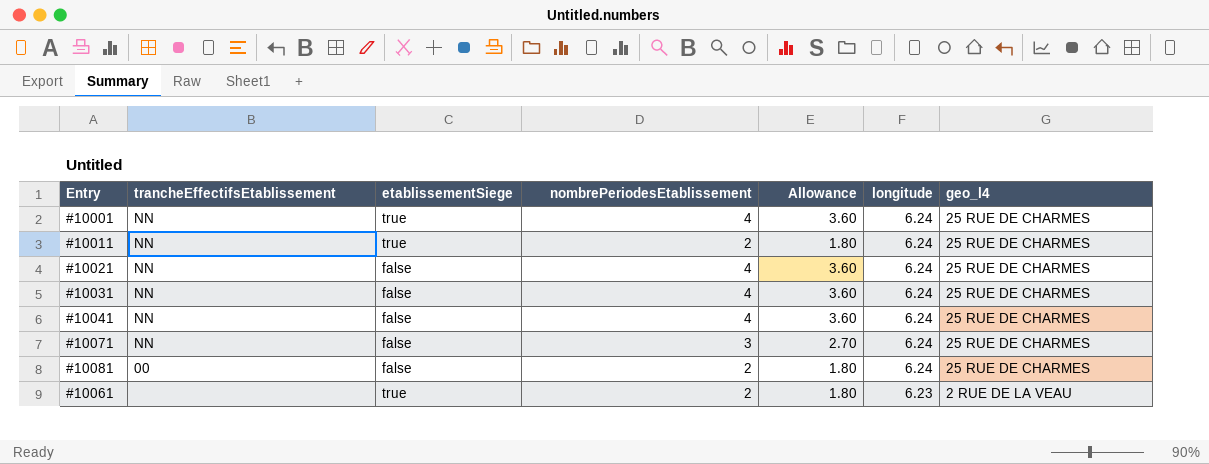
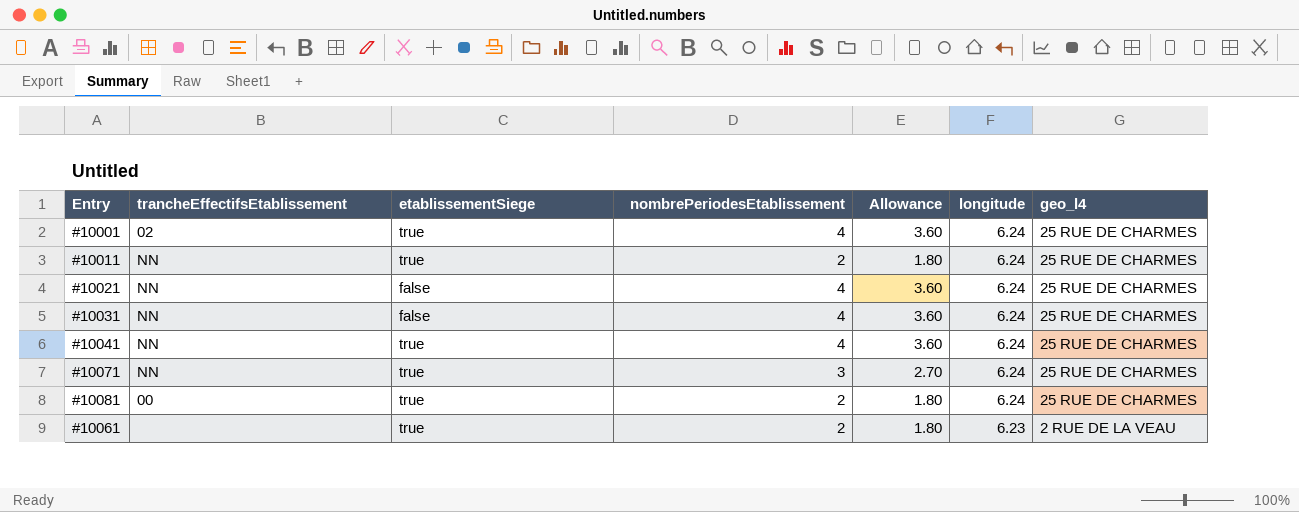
#10001 | trancheEffectifsEtablissement: NN -> 02
#10041 | etablissementSiege: false -> true
#10071 | etablissementSiege: false -> true
#10081 | etablissementSiege: false -> true

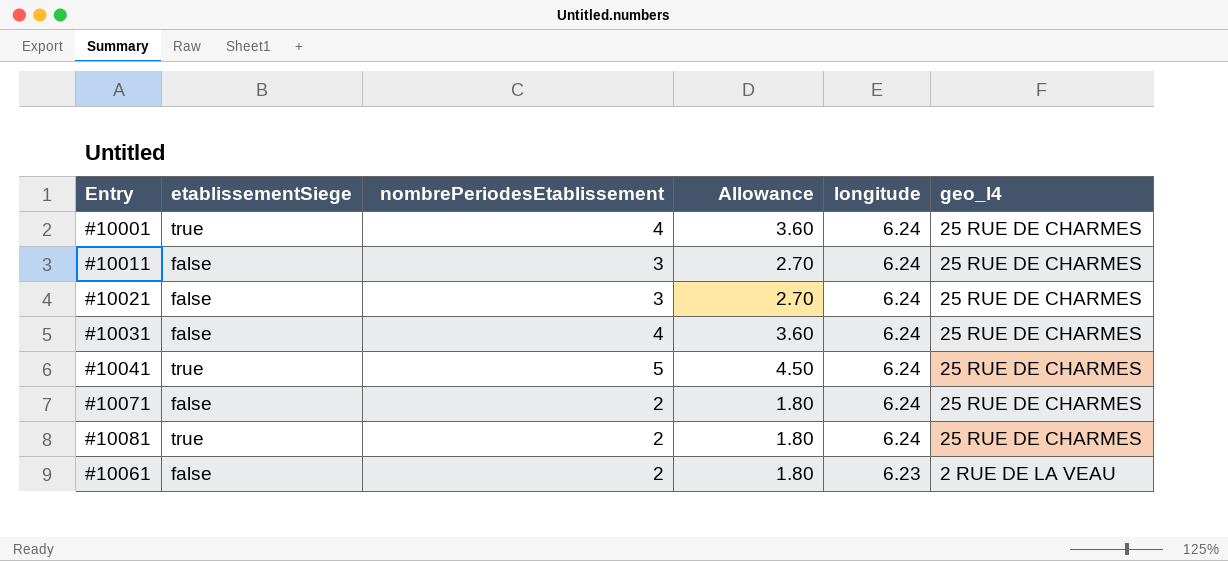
column trancheEffectifsEtablissement | position: 2 -> none
#10011 | etablissementSiege: true -> false
#10011 | nombrePeriodesEtablissement: 2 -> 3
#10011 | Allowance: 1.80 -> 2.70
#10021 | nombrePeriodesEtablissement: 4 -> 3
#10021 | Allowance: 3.60 -> 2.70
#10041 | nombrePeriodesEtablissement: 4 -> 5
#10041 | Allowance: 3.60 -> 4.50
#10071 | etablissementSiege: true -> false
#10071 | nombrePeriodesEtablissement: 3 -> 2
#10071 | Allowance: 2.70 -> 1.80
#10061 | etablissementSiege: true -> false

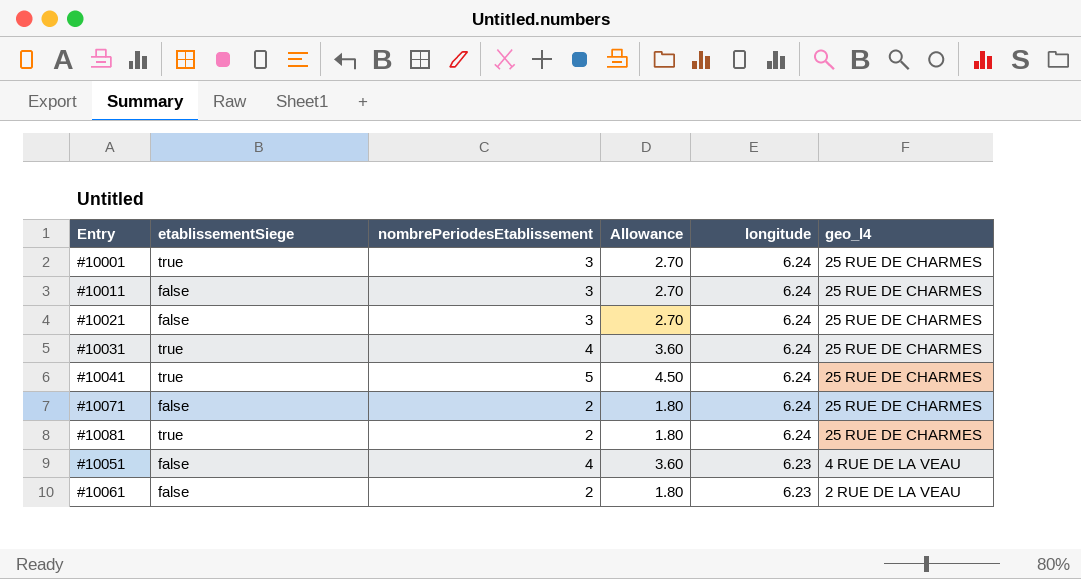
#10001 | nombrePeriodesEtablissement: 4 -> 3
#10001 | Allowance: 3.60 -> 2.70
#10031 | etablissementSiege: false -> true
row #10051: none -> false | 4 | 3.60 | 6.23 | 4 RUE DE LA VEAU

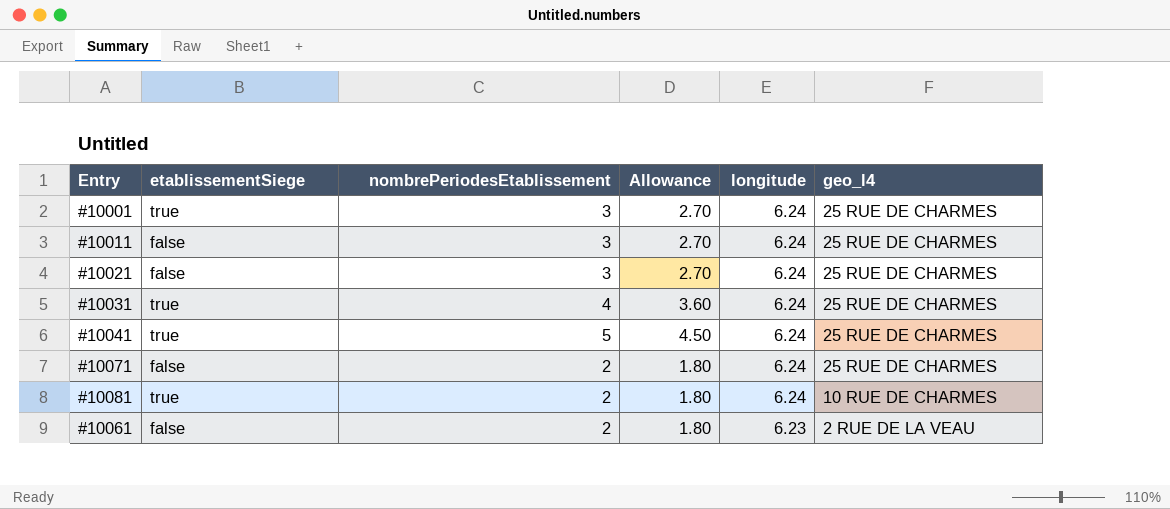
row #10051: false | 4 | 3.60 | 6.23 | 4 RUE DE LA VEAU -> none
#10081 | geo_l4: 25 RUE DE CHARMES -> 10 RUE DE CHARMES

